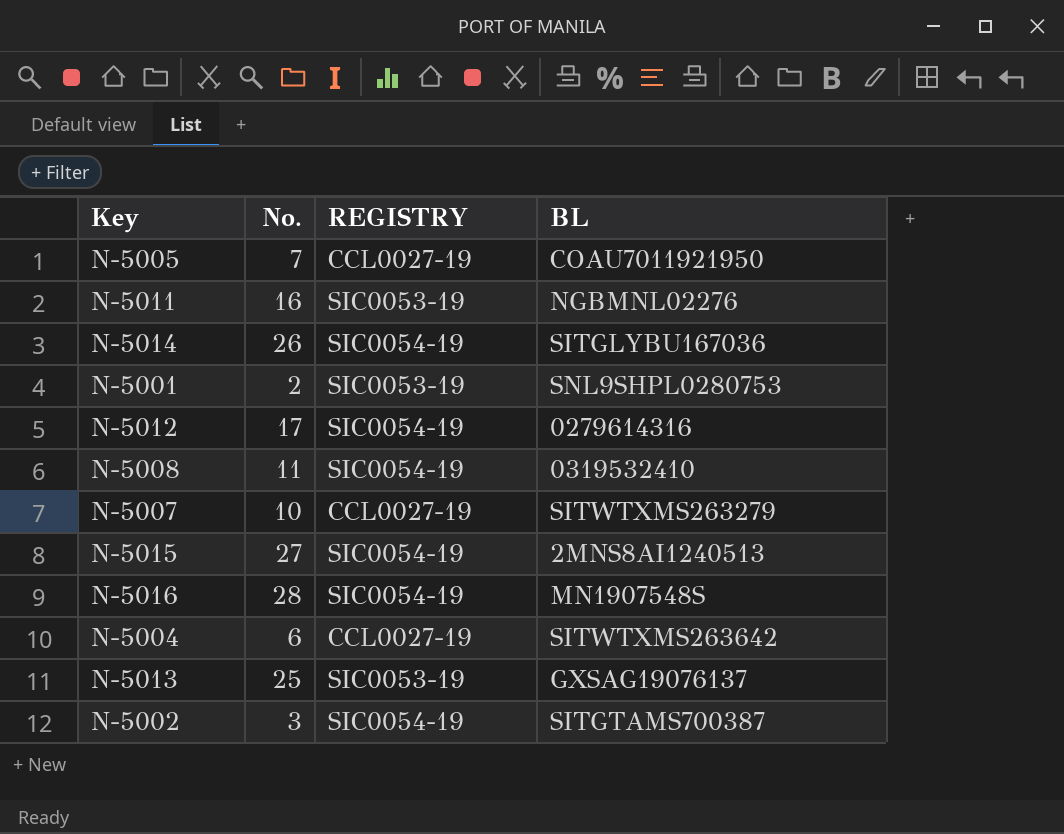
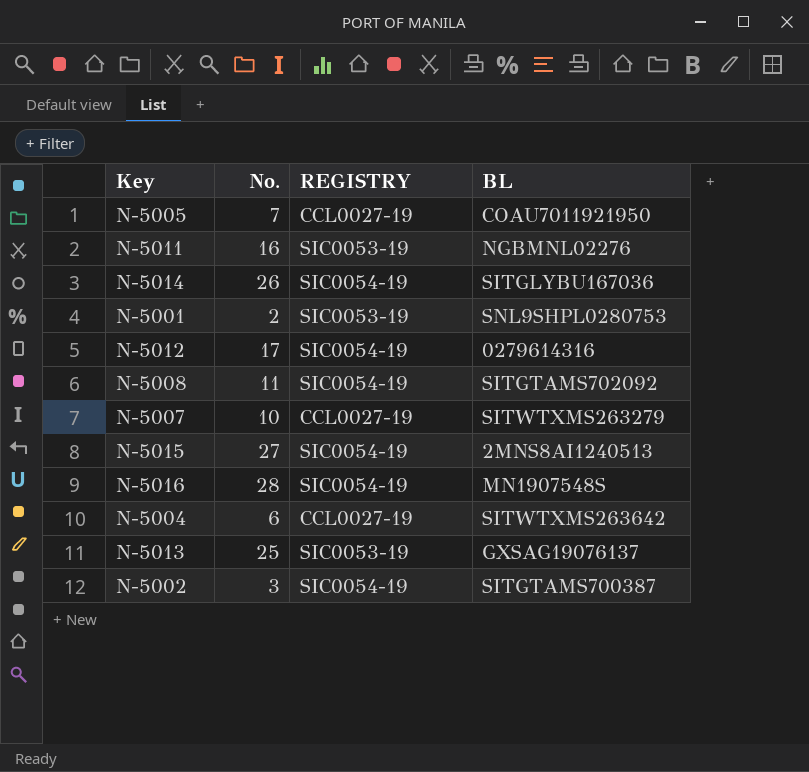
N-5008 | BL: 0319532410 -> SITGTAMS702092

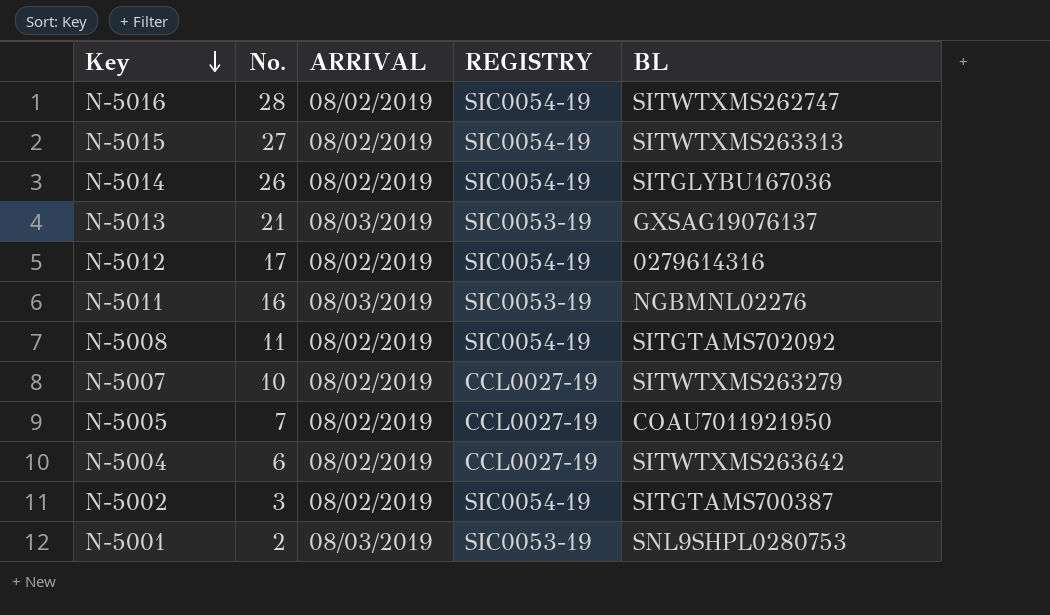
row order: none -> Key descending
column ARRIVAL | position: none -> 3
N-5016 | BL: MN1907548S -> SITWTXMS262747
N-5015 | BL: 2MNS8AI1240513 -> SITWTXMS263313
N-5013 | No.: 25 -> 21

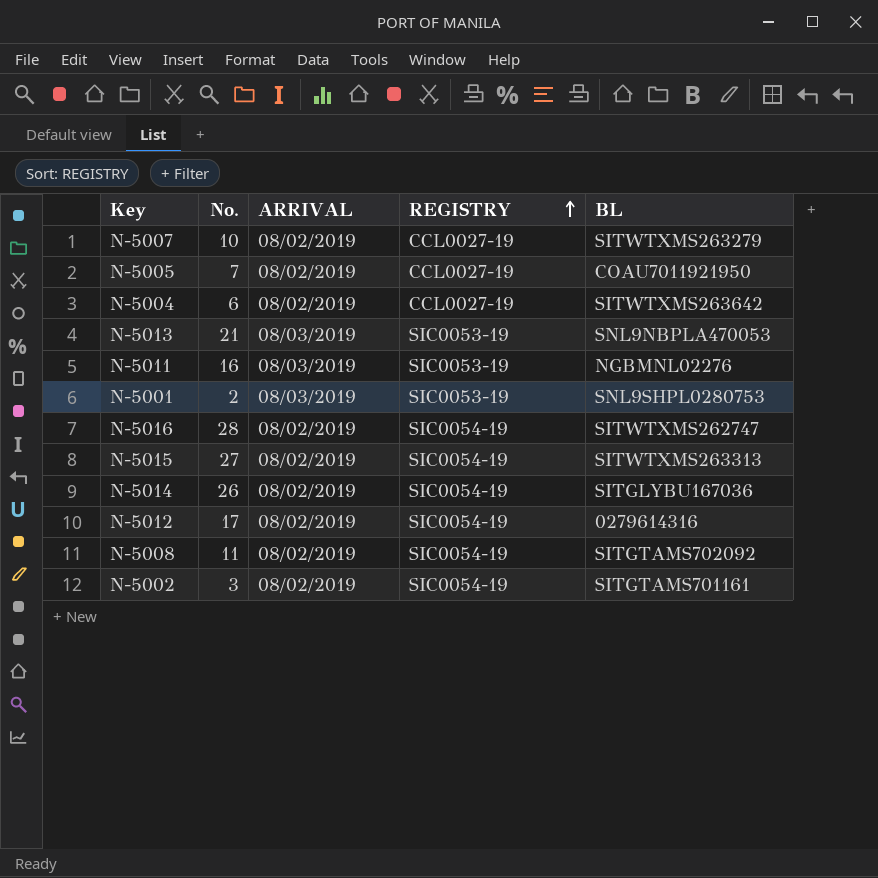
row order: Key descending -> REGISTRY ascending
N-5013 | BL: GXSAG19076137 -> SNL9NBPLA470053
N-5002 | BL: SITGTAMS700387 -> SITGTAMS701161

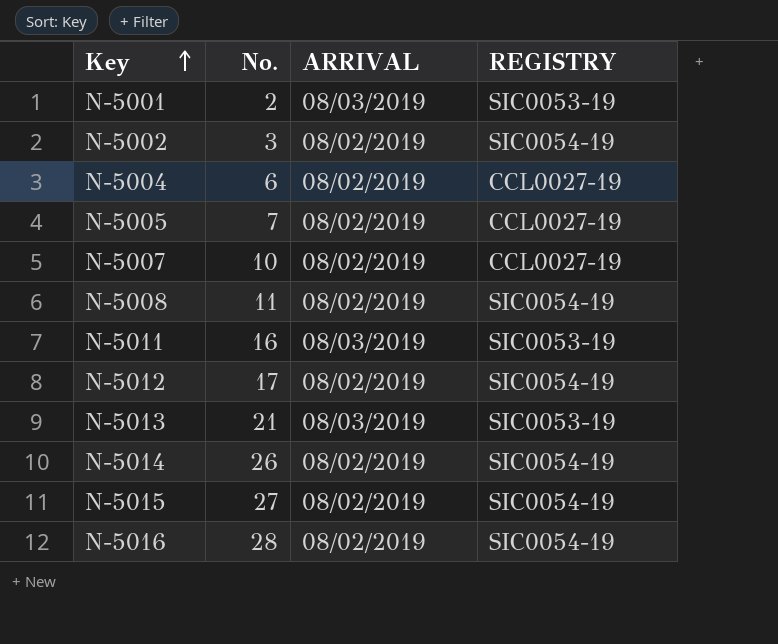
row order: REGISTRY ascending -> Key ascending
column BL | position: 5 -> none

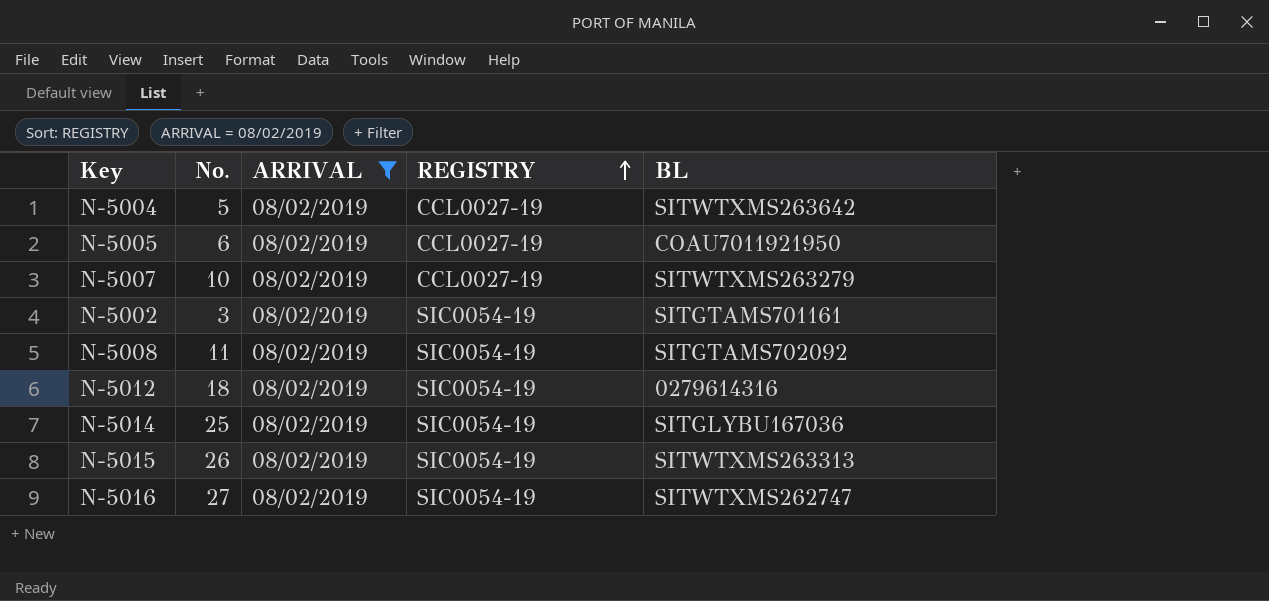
filter: none -> ARRIVAL = 08/02/2019
row order: Key ascending -> REGISTRY ascending
column BL | position: none -> 5
N-5004 | No.: 6 -> 5
N-5005 | No.: 7 -> 6
N-5012 | No.: 17 -> 18
N-5014 | No.: 26 -> 25
N-5015 | No.: 27 -> 26
N-5016 | No.: 28 -> 27

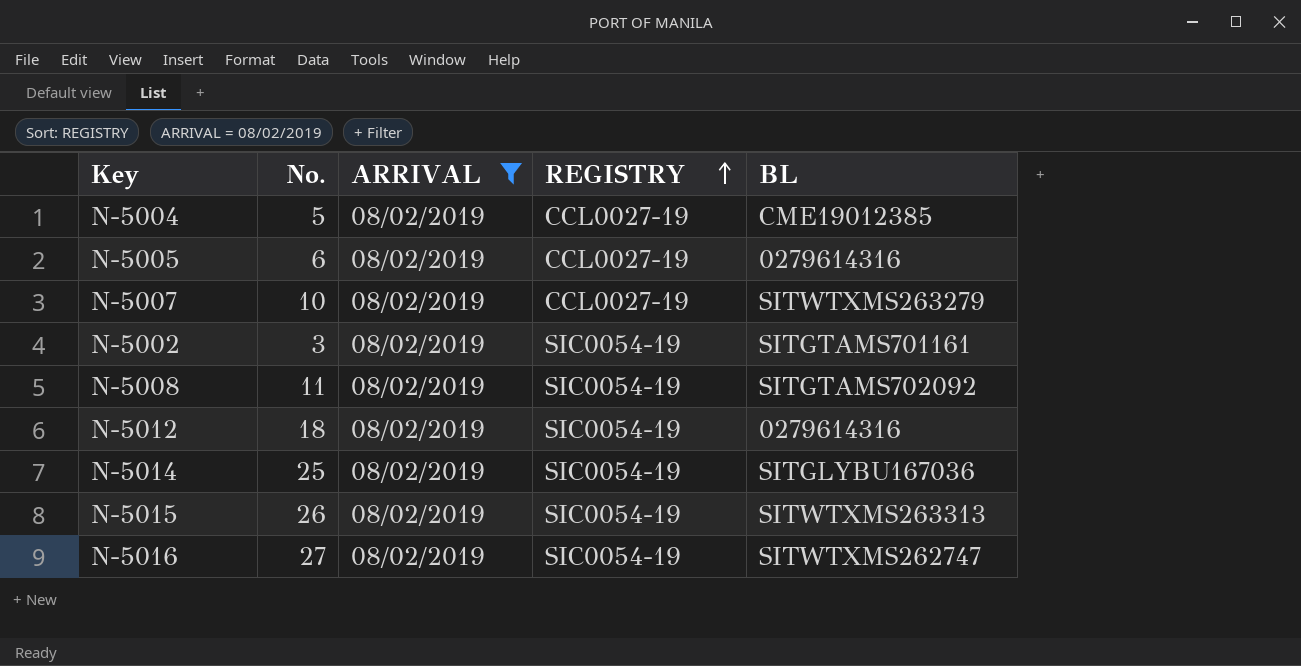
N-5004 | BL: SITWTXMS263642 -> CME19012385
N-5005 | BL: COAU7011921950 -> 0279614316

